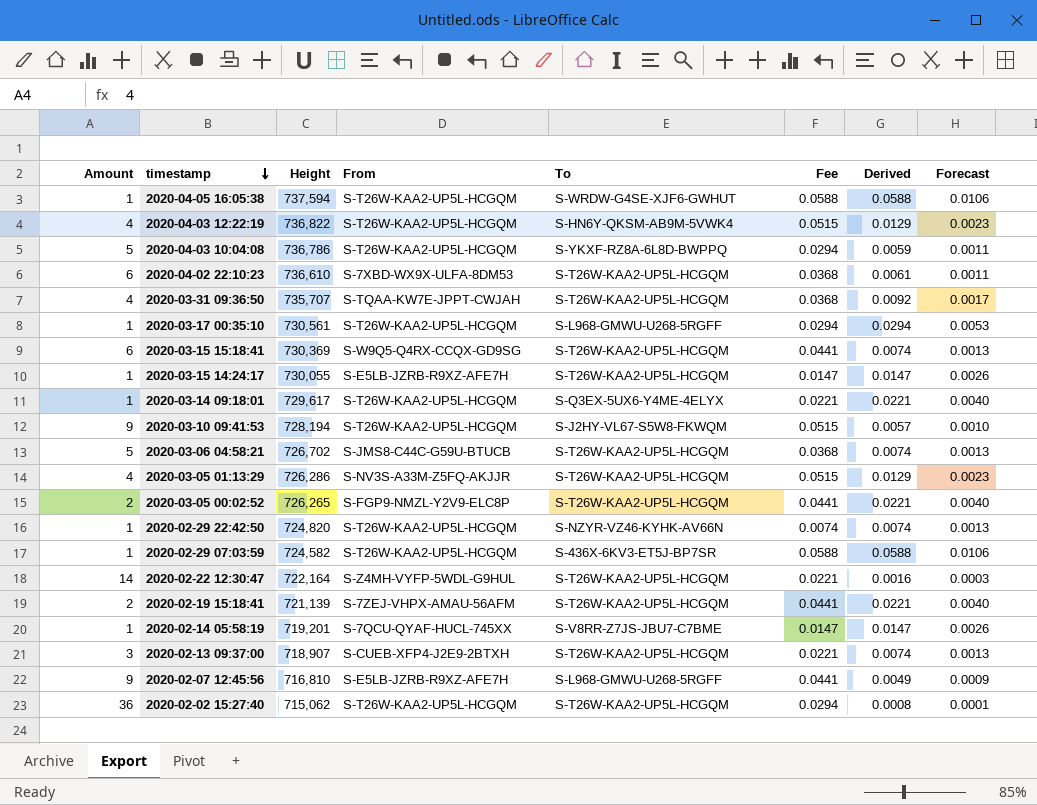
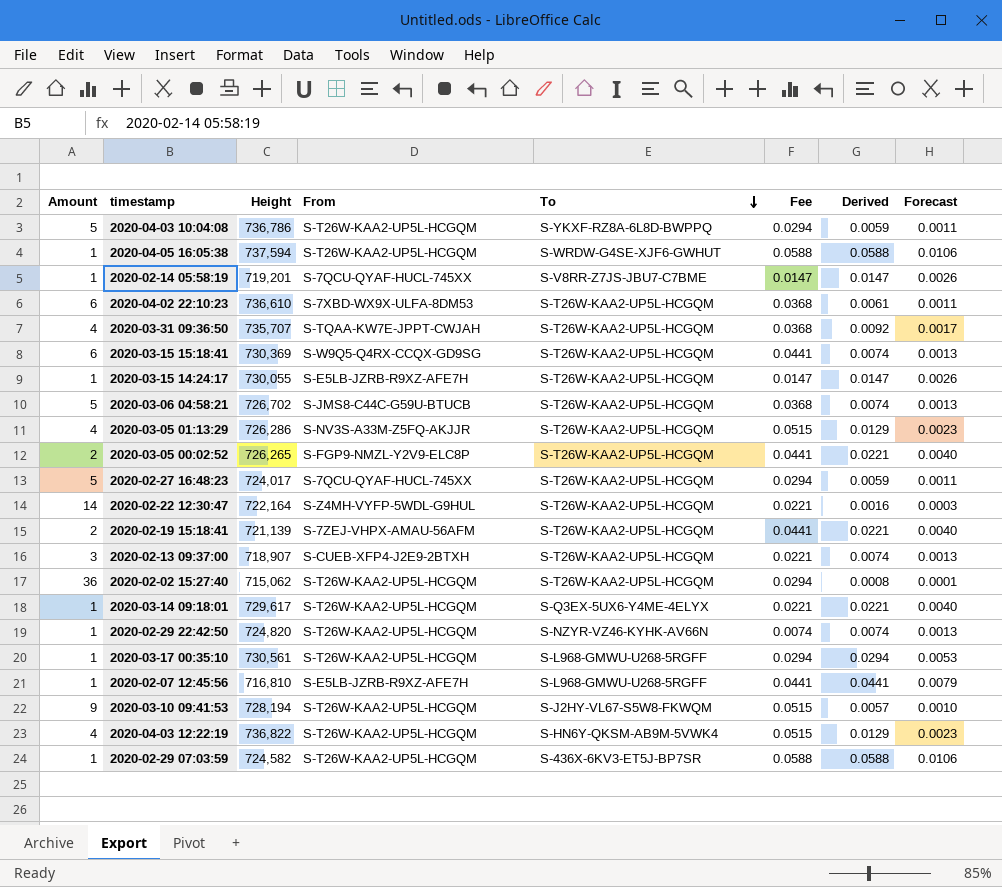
row order: timestamp descending -> To descending
row 2020-02-27 16:48:23: none -> 5 | 724,017 | S-7QCU-QYAF-HUCL-745XX | S-T26W-KAA2-UP5L-HCGQM | 0.0294 | 0.0059 | 0.0011
2020-02-07 12:45:56 | Amount: 9 -> 1
2020-02-07 12:45:56 | Derived: 0.0049 -> 0.0441
2020-02-07 12:45:56 | Forecast: 0.0009 -> 0.0079

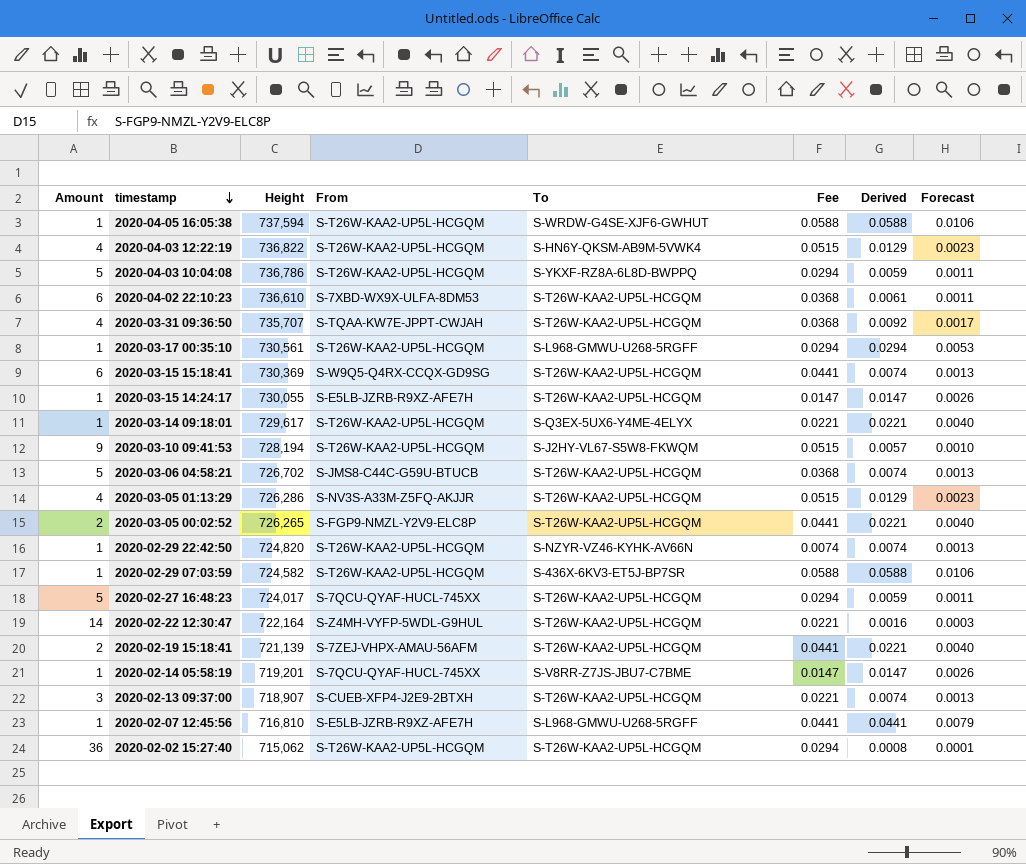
row order: To descending -> timestamp descending

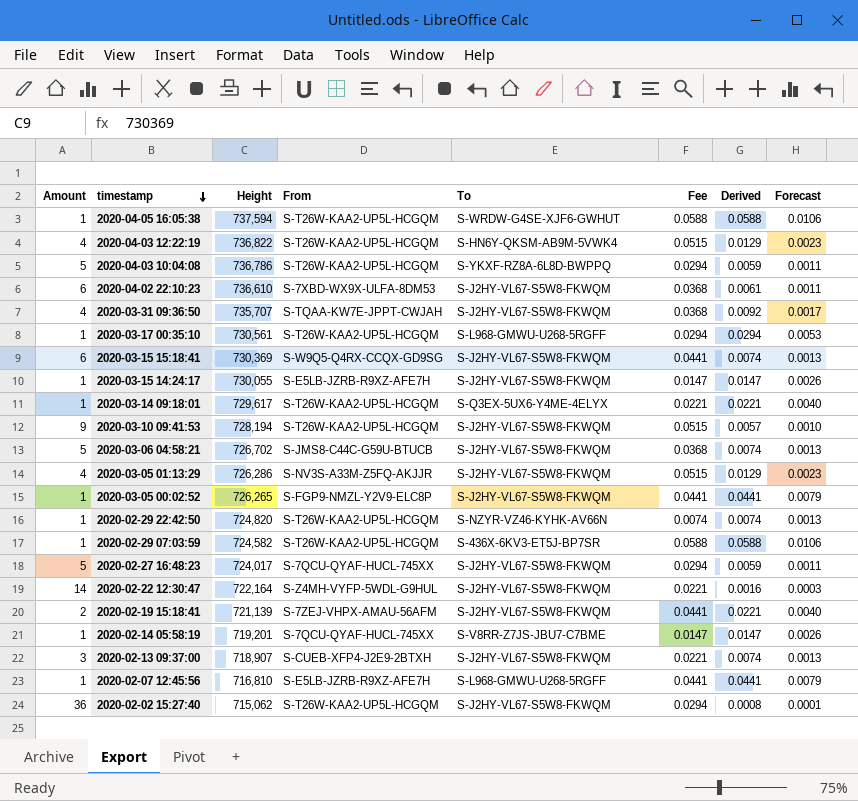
2020-04-02 22:10:23 | To: S-T26W-KAA2-UP5L-HCGQM -> S-J2HY-VL67-S5W8-FKWQM
2020-03-31 09:36:50 | To: S-T26W-KAA2-UP5L-HCGQM -> S-J2HY-VL67-S5W8-FKWQM
2020-03-15 15:18:41 | To: S-T26W-KAA2-UP5L-HCGQM -> S-J2HY-VL67-S5W8-FKWQM
2020-03-15 14:24:17 | To: S-T26W-KAA2-UP5L-HCGQM -> S-J2HY-VL67-S5W8-FKWQM
2020-03-06 04:58:21 | To: S-T26W-KAA2-UP5L-HCGQM -> S-J2HY-VL67-S5W8-FKWQM
2020-03-05 01:13:29 | To: S-T26W-KAA2-UP5L-HCGQM -> S-J2HY-VL67-S5W8-FKWQM
2020-03-05 00:02:52 | Amount: 2 -> 1
2020-03-05 00:02:52 | To: S-T26W-KAA2-UP5L-HCGQM -> S-J2HY-VL67-S5W8-FKWQM
2020-03-05 00:02:52 | Derived: 0.0221 -> 0.0441
2020-03-05 00:02:52 | Forecast: 0.0040 -> 0.0079
2020-02-27 16:48:23 | To: S-T26W-KAA2-UP5L-HCGQM -> S-J2HY-VL67-S5W8-FKWQM
2020-02-22 12:30:47 | To: S-T26W-KAA2-UP5L-HCGQM -> S-J2HY-VL67-S5W8-FKWQM
2020-02-19 15:18:41 | To: S-T26W-KAA2-UP5L-HCGQM -> S-J2HY-VL67-S5W8-FKWQM
2020-02-13 09:37:00 | To: S-T26W-KAA2-UP5L-HCGQM -> S-J2HY-VL67-S5W8-FKWQM
2020-02-02 15:27:40 | To: S-T26W-KAA2-UP5L-HCGQM -> S-J2HY-VL67-S5W8-FKWQM

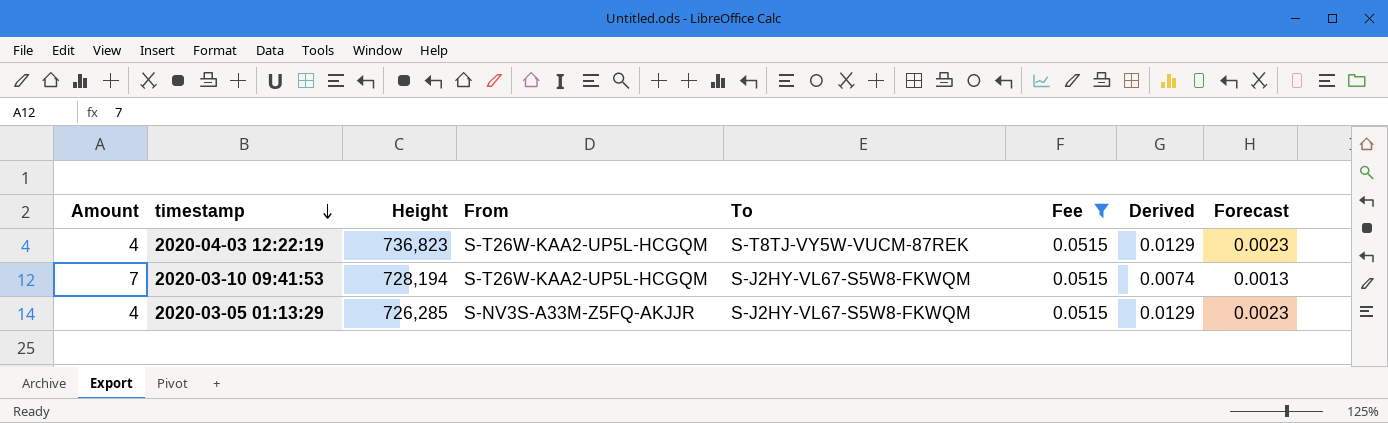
filter: none -> Fee = 0.0515
2020-04-03 12:22:19 | Height: 736,822 -> 736,823
2020-04-03 12:22:19 | To: S-HN6Y-QKSM-AB9M-5VWK4 -> S-T8TJ-VY5W-VUCM-87REK
2020-03-10 09:41:53 | Amount: 9 -> 7
2020-03-10 09:41:53 | Derived: 0.0057 -> 0.0074
2020-03-10 09:41:53 | Forecast: 0.0010 -> 0.0013
2020-03-05 01:13:29 | Height: 726,286 -> 726,285

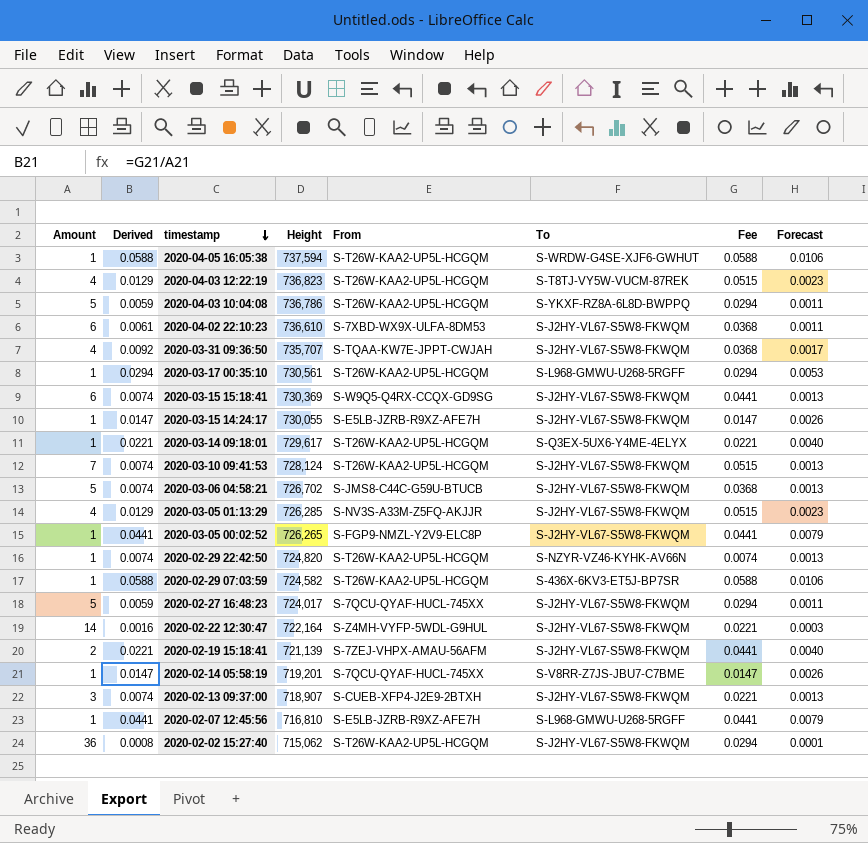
filter: Fee = 0.0515 -> none
column Derived | position: 7 -> 2
2020-03-10 09:41:53 | Height: 728,194 -> 728,124

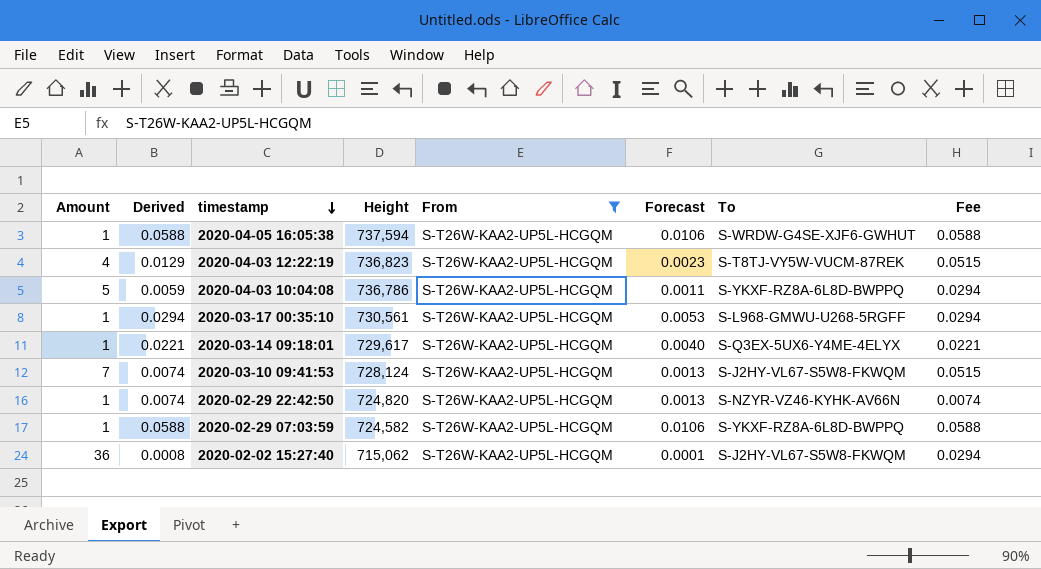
filter: none -> From = S-T26W-KAA2-UP5L-HCGQM
column Forecast | position: 8 -> 6
2020-02-29 07:03:59 | To: S-436X-6KV3-ET5J-BP7SR -> S-YKXF-RZ8A-6L8D-BWPPQ

